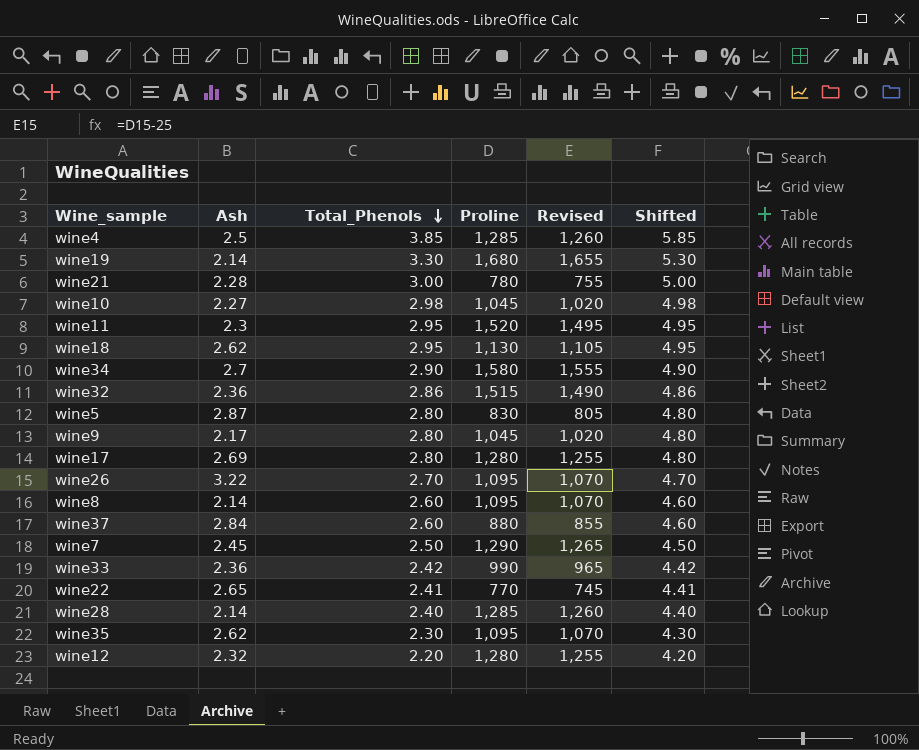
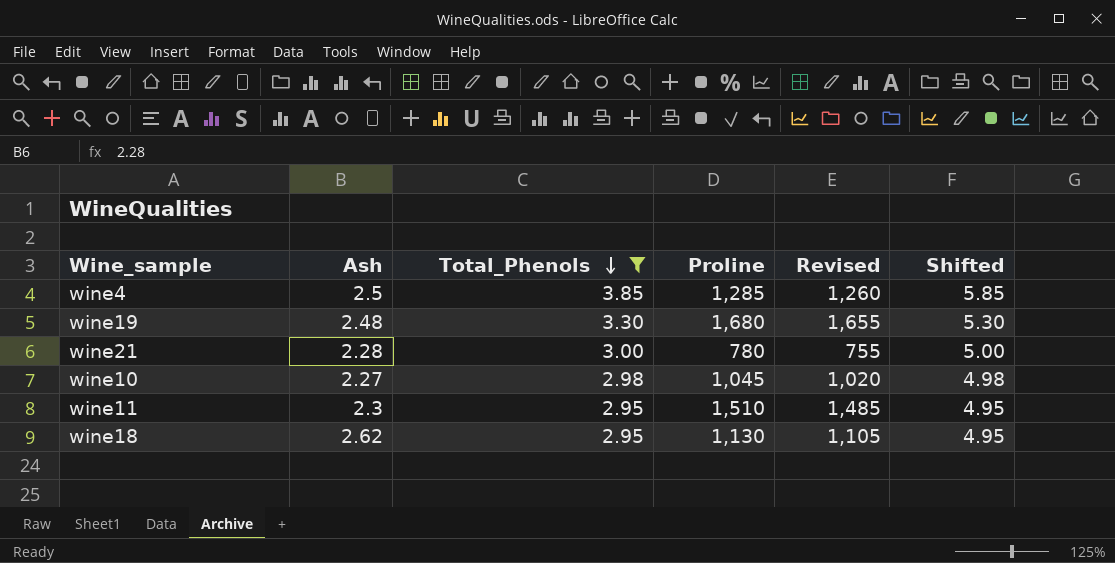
filter: none -> Total_Phenols >= 2.95
wine19 | Ash: 2.14 -> 2.48
wine11 | Proline: 1,520 -> 1,510
wine11 | Revised: 1,495 -> 1,485

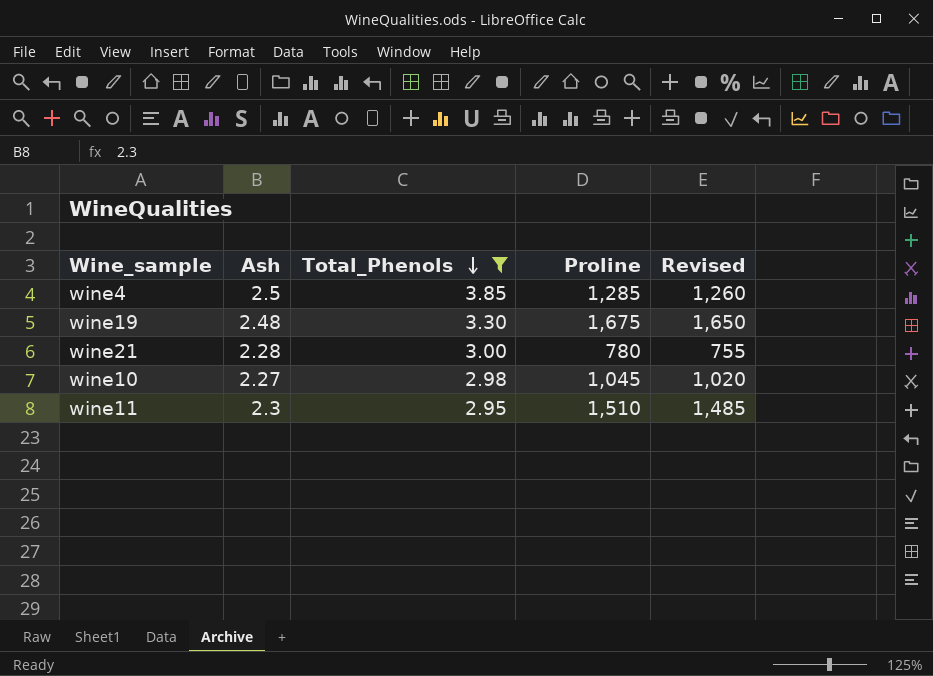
column Shifted | formula: [Total_Phenols] + 2 -> none
row wine18: 2.62 | 2.95 | 1,130 | 1,105 | 4.95 -> none
wine19 | Proline: 1,680 -> 1,675
wine19 | Revised: 1,655 -> 1,650

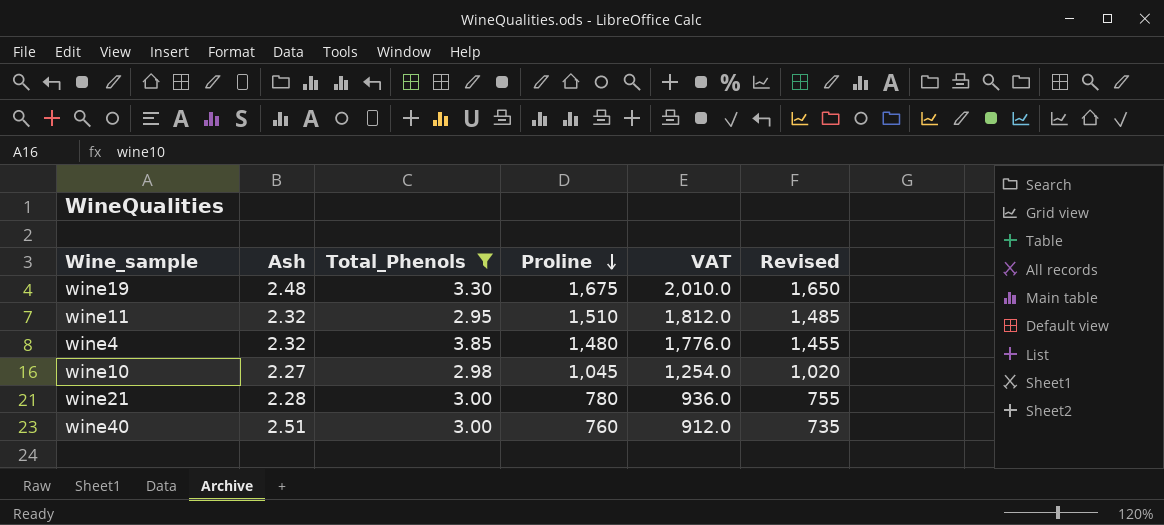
row order: Total_Phenols descending -> Proline descending
column VAT | formula: none -> [Proline] * 1.2
wine11 | Ash: 2.3 -> 2.32
wine4 | Ash: 2.5 -> 2.32
wine4 | Proline: 1,285 -> 1,480
wine4 | Revised: 1,260 -> 1,455
row wine40: none -> 2.51 | 3.00 | 760 | 912.0 | 735

